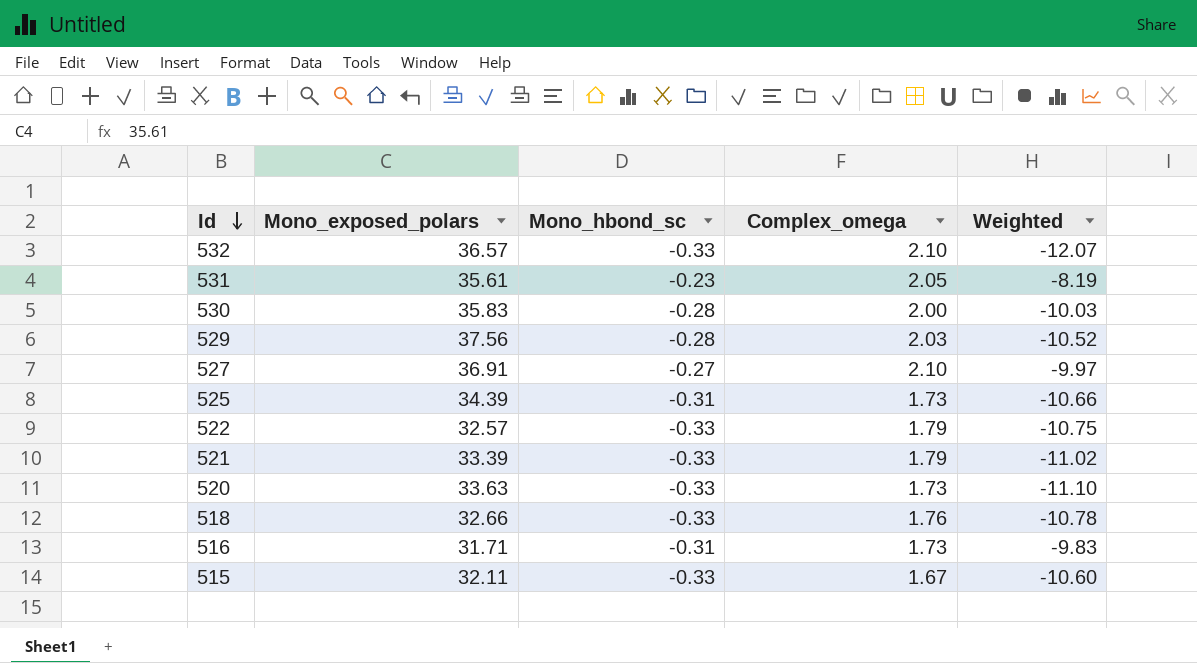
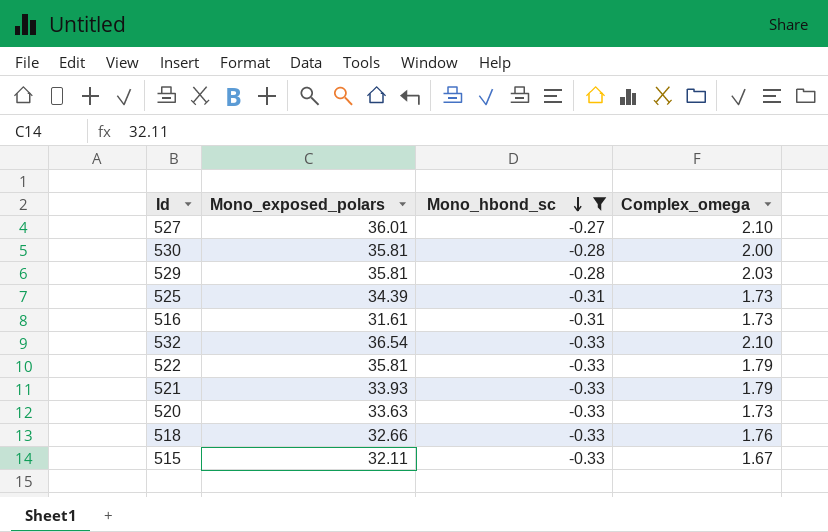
filter: none -> Mono_hbond_sc != -0.23
row order: Id descending -> Mono_hbond_sc descending
column Weighted | formula: [Mono_exposed_polars] * [Mono_hbond_sc] -> none
527 | Mono_exposed_polars: 36.91 -> 36.01
530 | Mono_exposed_polars: 35.83 -> 35.81
529 | Mono_exposed_polars: 37.56 -> 35.81
516 | Mono_exposed_polars: 31.71 -> 31.61
532 | Mono_exposed_polars: 36.57 -> 36.54
522 | Mono_exposed_polars: 32.57 -> 35.81
521 | Mono_exposed_polars: 33.39 -> 33.93

